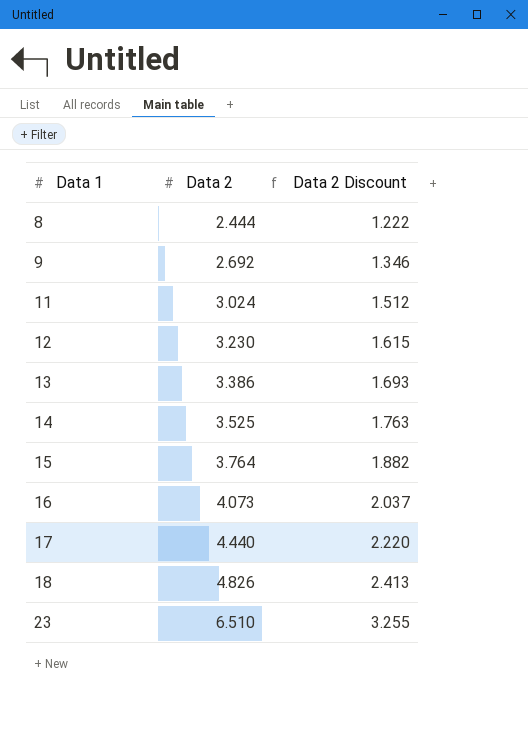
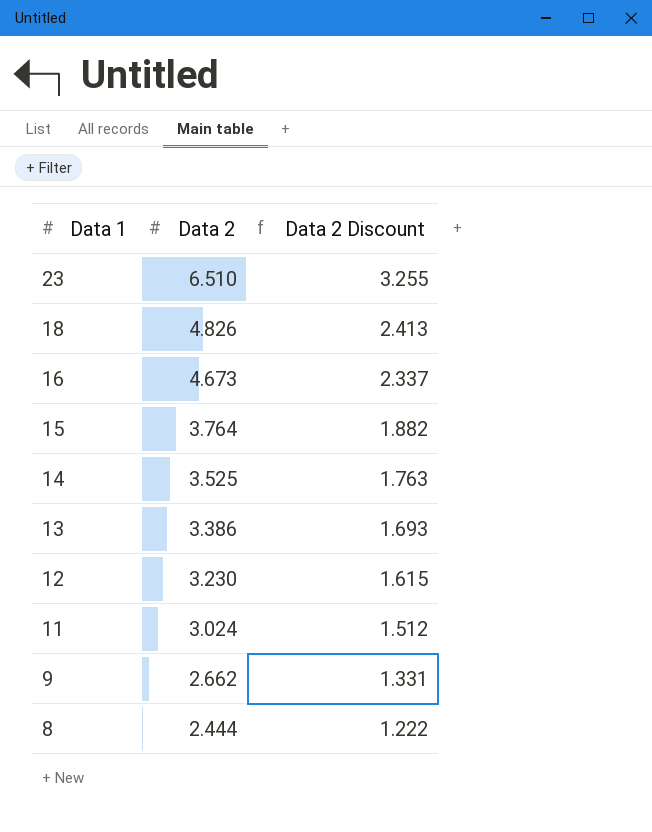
row order: Data 1 ascending -> Data 1 descending
row 17: 4.440 | 2.220 -> none
16 | Data 2: 4.073 -> 4.673
16 | Data 2 Discount: 2.037 -> 2.337
9 | Data 2: 2.692 -> 2.662
9 | Data 2 Discount: 1.346 -> 1.331

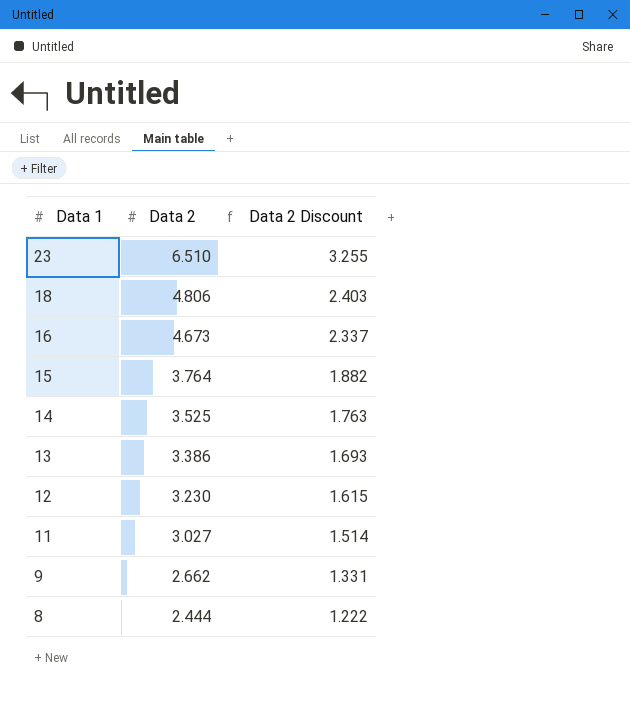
18 | Data 2: 4.826 -> 4.806
18 | Data 2 Discount: 2.413 -> 2.403
11 | Data 2: 3.024 -> 3.027
11 | Data 2 Discount: 1.512 -> 1.514

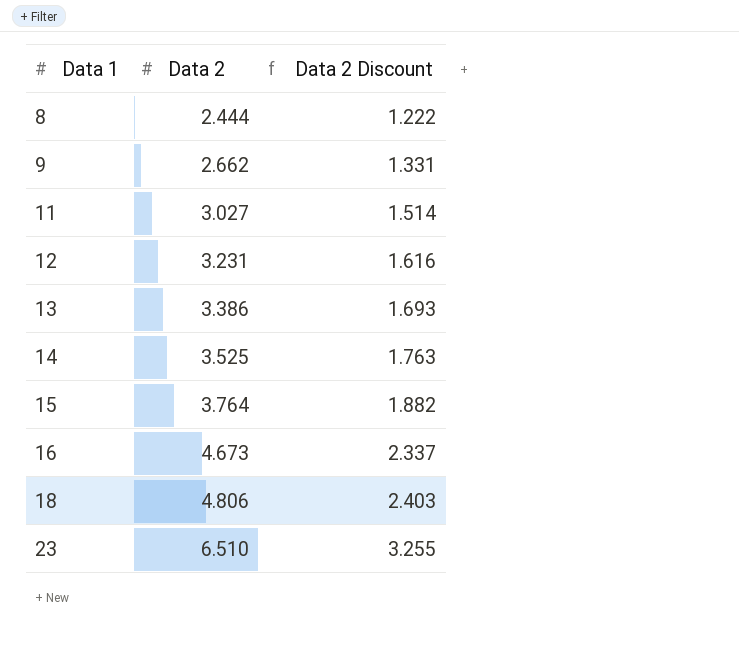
row order: Data 1 descending -> Data 1 ascending
12 | Data 2: 3.230 -> 3.231
12 | Data 2 Discount: 1.615 -> 1.616

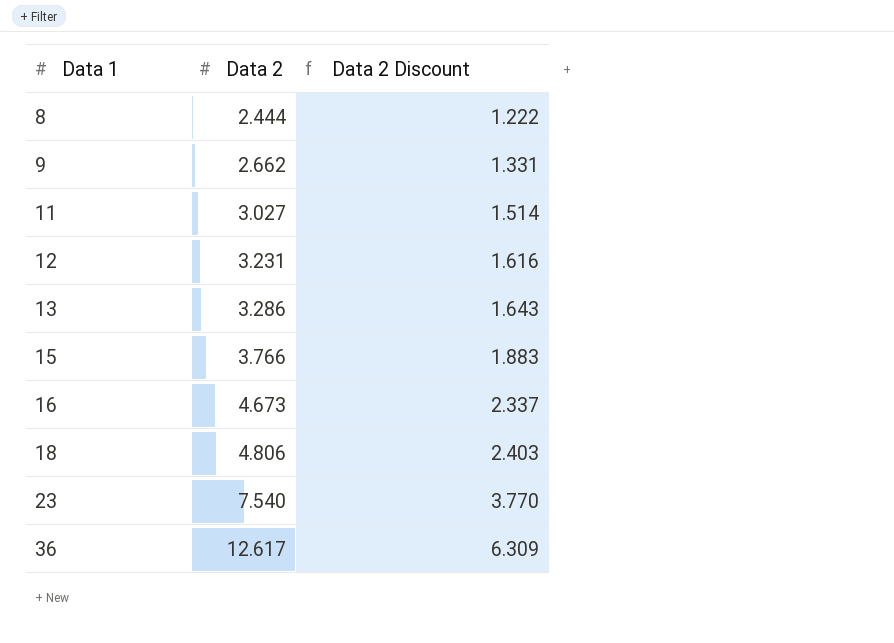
row 14: 3.525 | 1.763 -> none
13 | Data 2: 3.386 -> 3.286
13 | Data 2 Discount: 1.693 -> 1.643
15 | Data 2: 3.764 -> 3.766
15 | Data 2 Discount: 1.882 -> 1.883
23 | Data 2: 6.510 -> 7.540
23 | Data 2 Discount: 3.255 -> 3.770
row 36: none -> 12.617 | 6.309

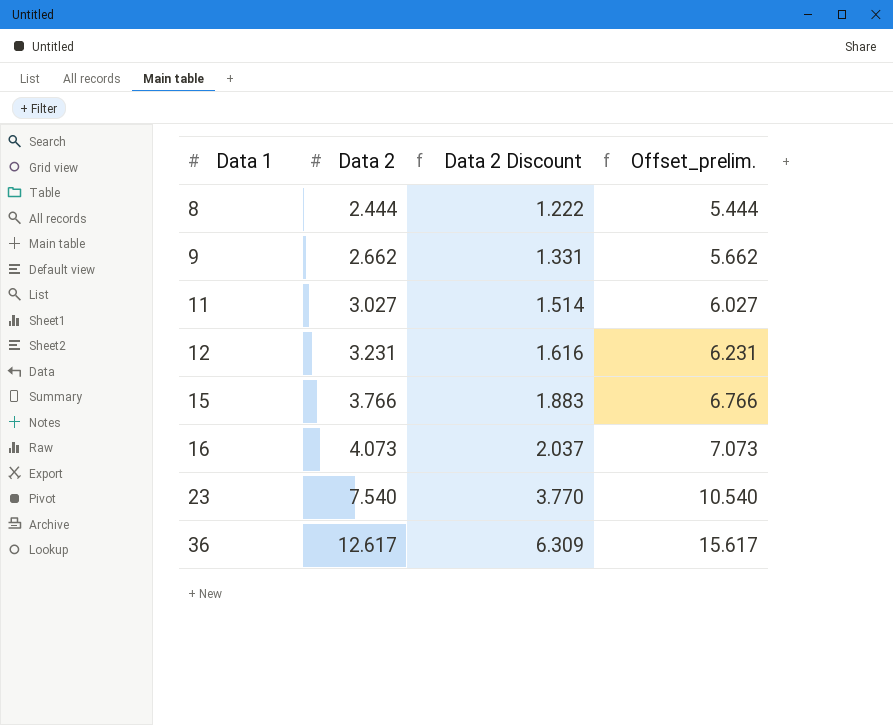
column Offset_prelim. | formula: none -> [Data 2] + 3
row 13: 3.286 | 1.643 -> none
row 18: 4.806 | 2.403 -> none
16 | Data 2: 4.673 -> 4.073
16 | Data 2 Discount: 2.337 -> 2.037

